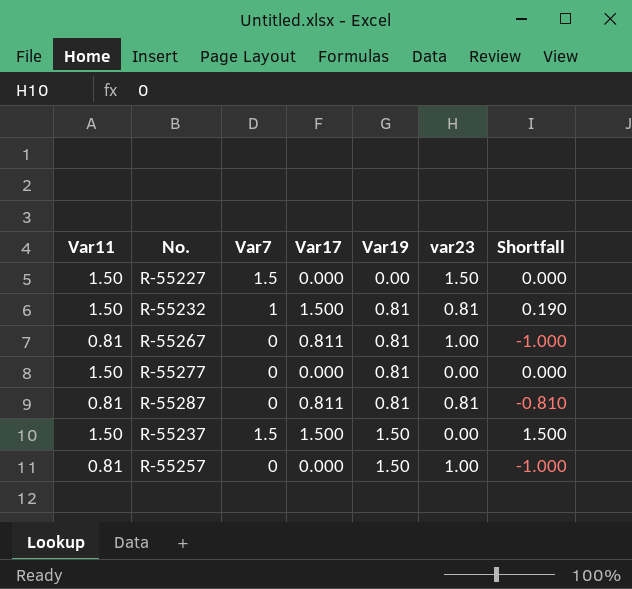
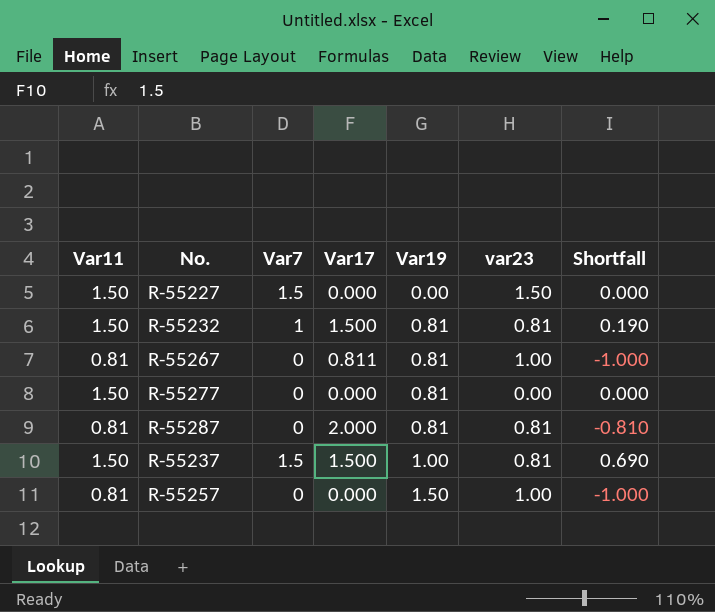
R-55287 | Var17: 0.811 -> 2.000
R-55237 | Var19: 1.50 -> 1.00
R-55237 | var23: 0.00 -> 0.81
R-55237 | Shortfall: 1.500 -> 0.690

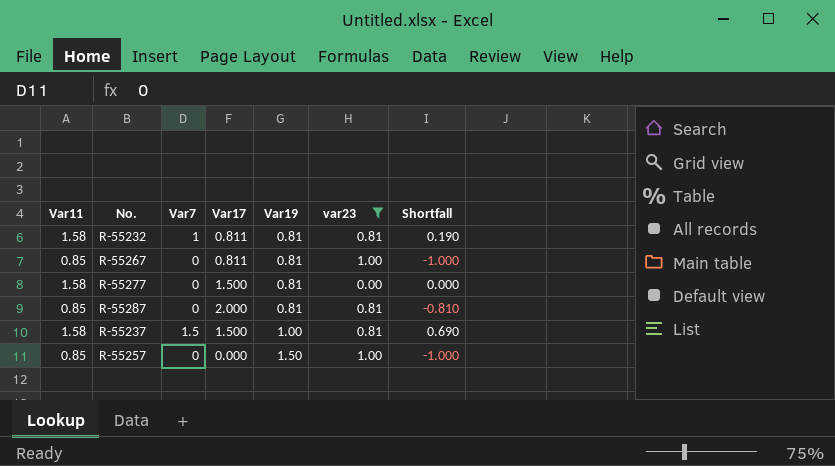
filter: none -> var23 != 1.50
R-55232 | Var11: 1.50 -> 1.58
R-55232 | Var17: 1.500 -> 0.811
R-55267 | Var11: 0.81 -> 0.85
R-55277 | Var11: 1.50 -> 1.58
R-55277 | Var17: 0.000 -> 1.500
R-55287 | Var11: 0.81 -> 0.85
R-55237 | Var11: 1.50 -> 1.58
R-55257 | Var11: 0.81 -> 0.85

